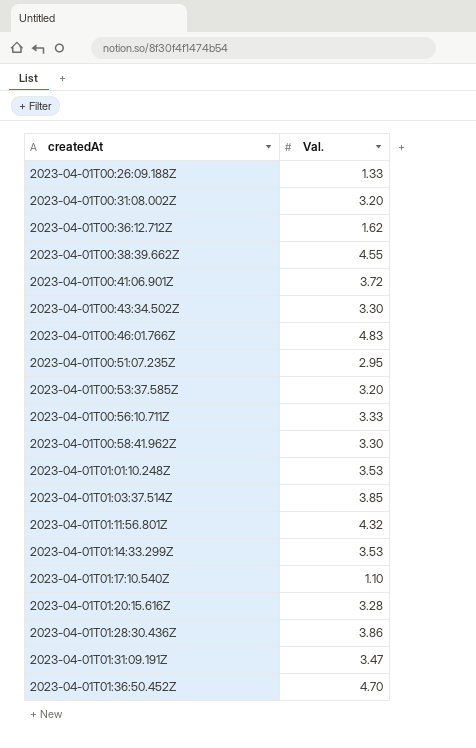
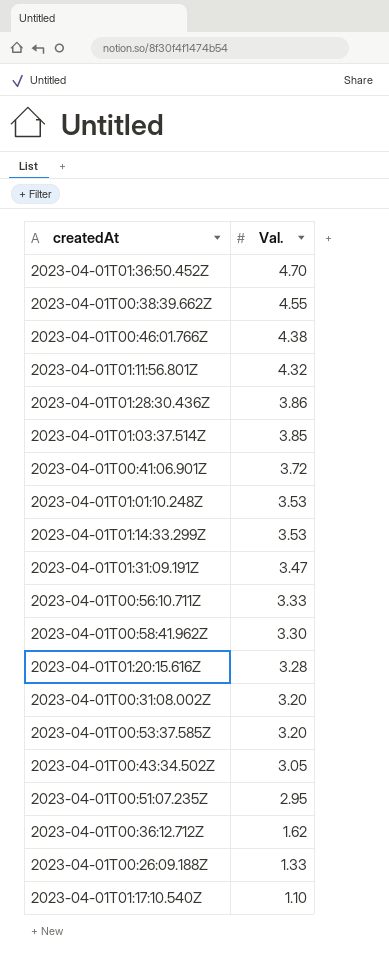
row order: createdAt ascending -> Val. descending
2023-04-01T00:46:01.766Z | Val.: 4.83 -> 4.38
2023-04-01T00:43:34.502Z | Val.: 3.30 -> 3.05

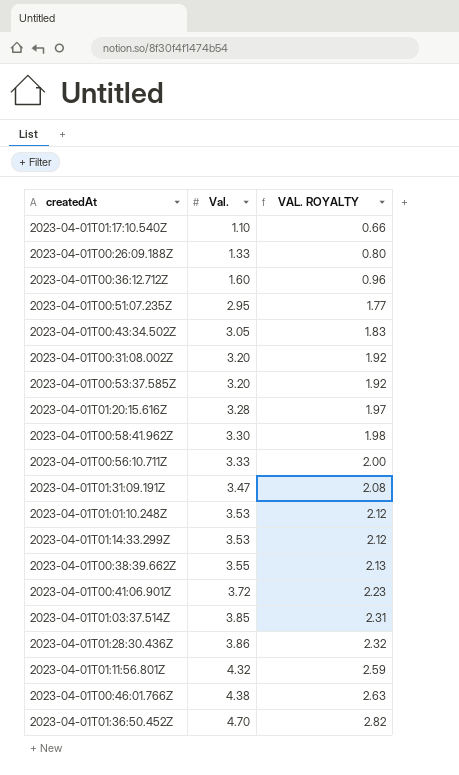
row order: Val. descending -> Val. ascending
column VAL. ROYALTY | formula: none -> [Val.] * 0.6
2023-04-01T00:36:12.712Z | Val.: 1.62 -> 1.60
2023-04-01T00:38:39.662Z | Val.: 4.55 -> 3.55

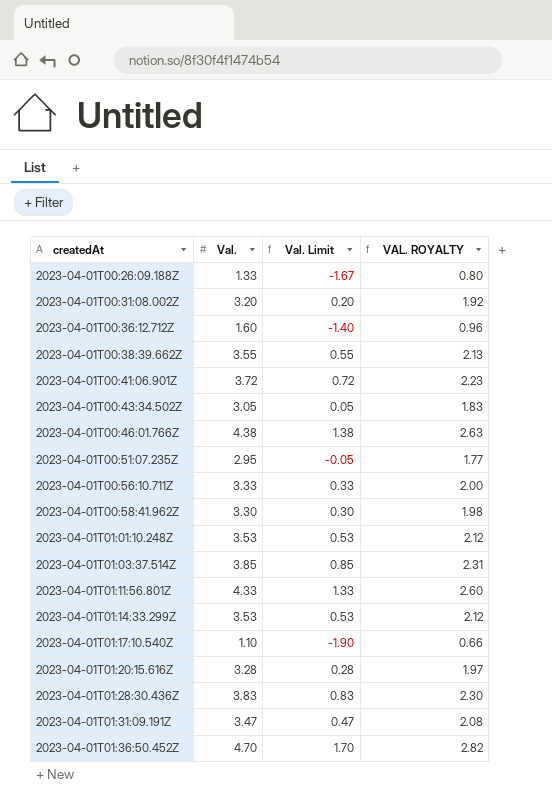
row order: Val. ascending -> createdAt ascending
column Val. Limit | formula: none -> [Val.] - 3
row 2023-04-01T00:53:37.585Z: 3.20 | 1.92 -> none
2023-04-01T01:11:56.801Z | Val.: 4.32 -> 4.33
2023-04-01T01:11:56.801Z | VAL. ROYALTY: 2.59 -> 2.60
2023-04-01T01:28:30.436Z | Val.: 3.86 -> 3.83
2023-04-01T01:28:30.436Z | VAL. ROYALTY: 2.32 -> 2.30

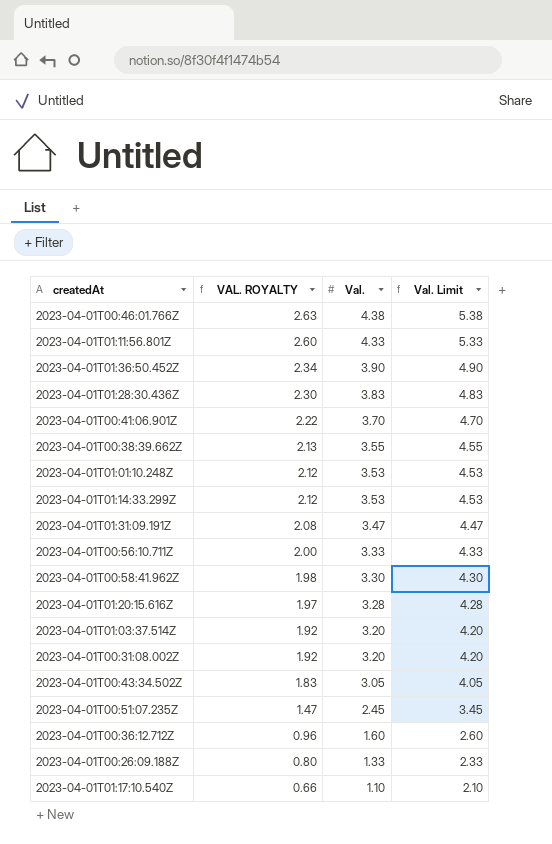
row order: createdAt ascending -> VAL. ROYALTY descending
column VAL. ROYALTY | position: 4 -> 2
column Val. Limit | formula: [Val.] - 3 -> [Val.] + 1
2023-04-01T01:36:50.452Z | VAL. ROYALTY: 2.82 -> 2.34
2023-04-01T01:36:50.452Z | Val.: 4.70 -> 3.90
2023-04-01T00:41:06.901Z | VAL. ROYALTY: 2.23 -> 2.22
2023-04-01T00:41:06.901Z | Val.: 3.72 -> 3.70
2023-04-01T01:03:37.514Z | VAL. ROYALTY: 2.31 -> 1.92
2023-04-01T01:03:37.514Z | Val.: 3.85 -> 3.20
2023-04-01T00:51:07.235Z | VAL. ROYALTY: 1.77 -> 1.47
2023-04-01T00:51:07.235Z | Val.: 2.95 -> 2.45

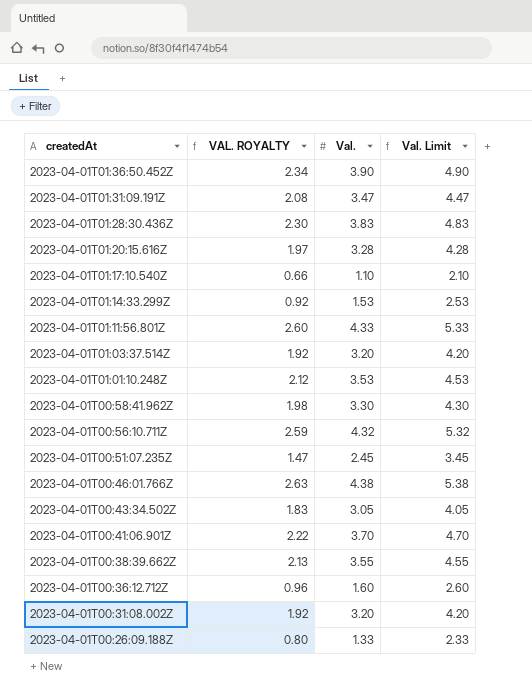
row order: VAL. ROYALTY descending -> createdAt descending
2023-04-01T01:14:33.299Z | VAL. ROYALTY: 2.12 -> 0.92
2023-04-01T01:14:33.299Z | Val.: 3.53 -> 1.53
2023-04-01T01:14:33.299Z | Val. Limit: 4.53 -> 2.53
2023-04-01T00:56:10.711Z | VAL. ROYALTY: 2.00 -> 2.59
2023-04-01T00:56:10.711Z | Val.: 3.33 -> 4.32
2023-04-01T00:56:10.711Z | Val. Limit: 4.33 -> 5.32

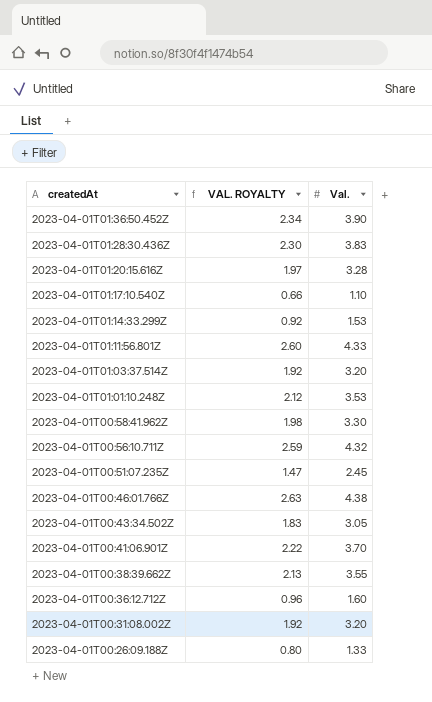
column Val. Limit | formula: [Val.] + 1 -> none
row 2023-04-01T01:31:09.191Z: 2.08 | 3.47 | 4.47 -> none

